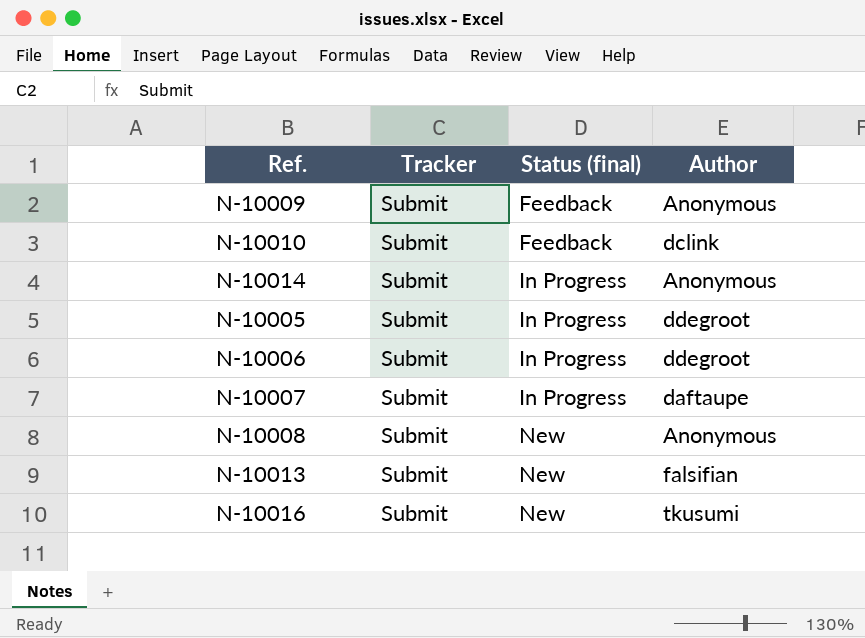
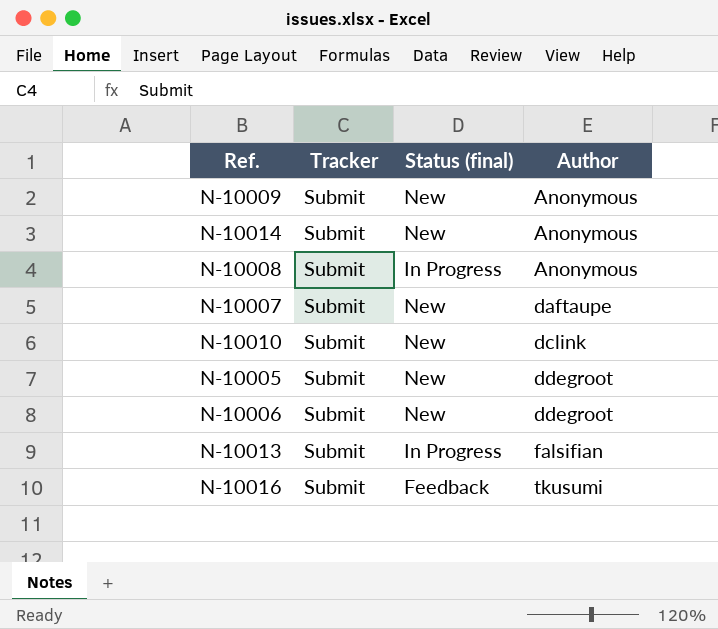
row order: Status (final) ascending -> Author ascending
N-10009 | Status (final): Feedback -> New
N-10014 | Status (final): In Progress -> New
N-10008 | Status (final): New -> In Progress
N-10007 | Status (final): In Progress -> New
N-10010 | Status (final): Feedback -> New
N-10005 | Status (final): In Progress -> New
N-10006 | Status (final): In Progress -> New
N-10013 | Status (final): New -> In Progress
N-10016 | Status (final): New -> Feedback

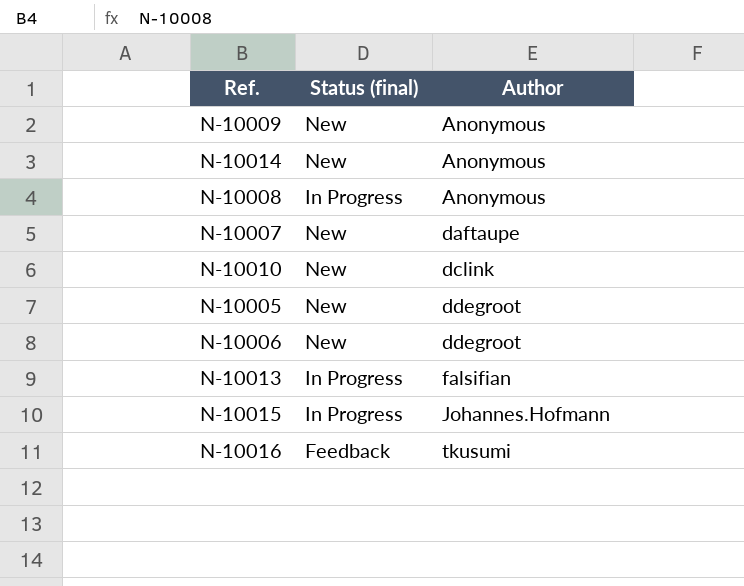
column Tracker | position: 2 -> none
row N-10015: none -> In Progress | Johannes.Hofmann

